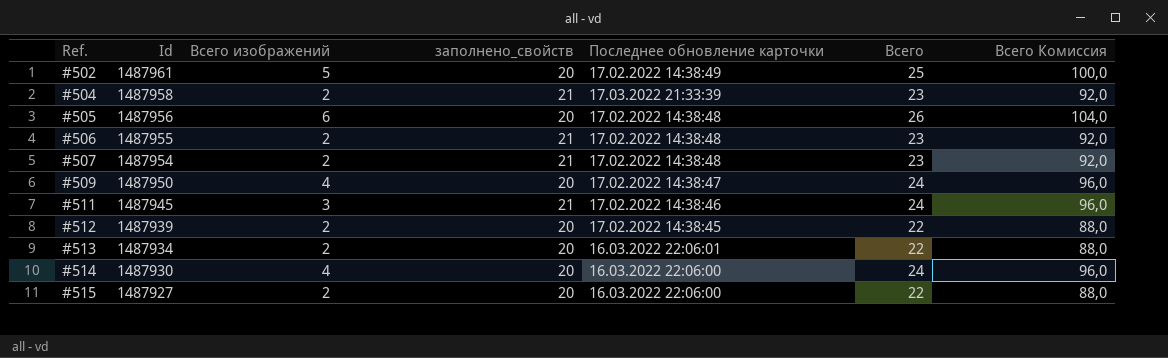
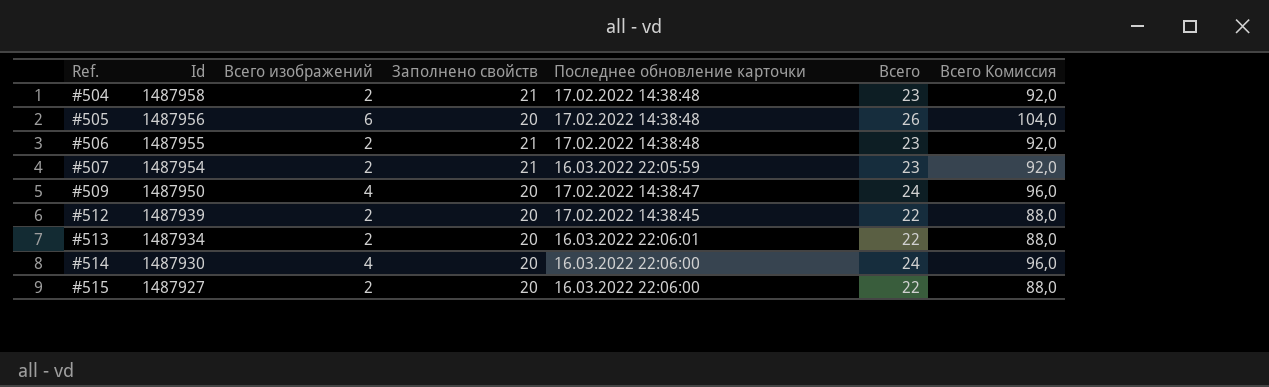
column name: заполнено_свойств -> Заполнено свойств
row #502: 1487961 | 5 | 20 | 17.02.2022 14:38:49 | 25 | 100,0 -> none
row #511: 1487945 | 3 | 21 | 17.02.2022 14:38:46 | 24 | 96,0 -> none
#504 | Последнее обновление карточки: 17.03.2022 21:33:39 -> 17.02.2022 14:38:48
#507 | Последнее обновление карточки: 17.02.2022 14:38:48 -> 16.03.2022 22:05:59

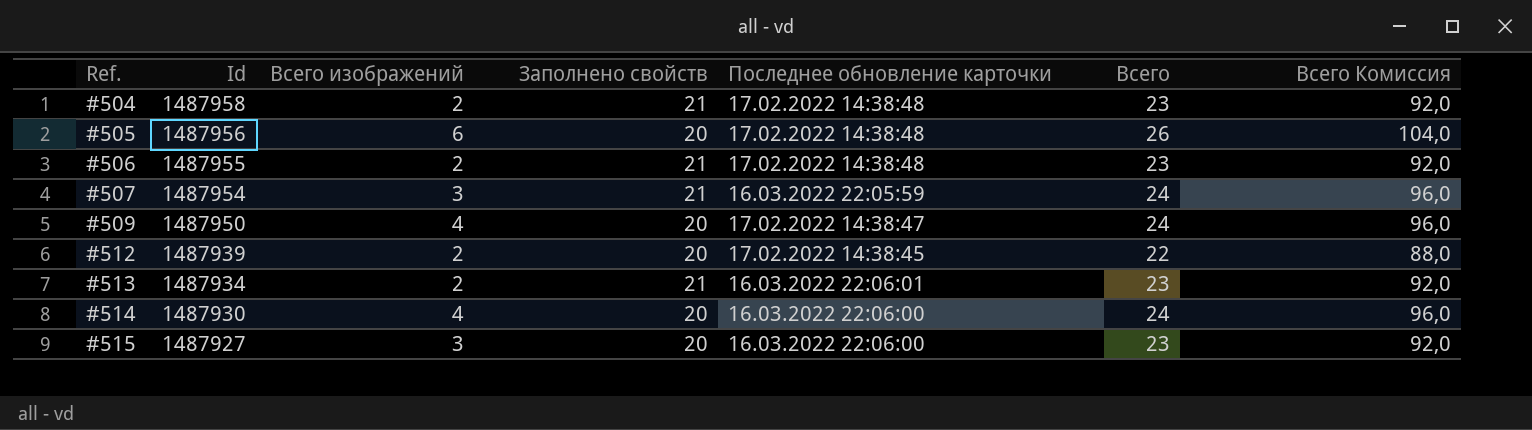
#507 | Всего изображений: 2 -> 3
#507 | Всего: 23 -> 24
#507 | Всего Комиссия: 92,0 -> 96,0
#513 | Заполнено свойств: 20 -> 21
#513 | Всего: 22 -> 23
#513 | Всего Комиссия: 88,0 -> 92,0
#515 | Всего изображений: 2 -> 3
#515 | Всего: 22 -> 23
#515 | Всего Комиссия: 88,0 -> 92,0

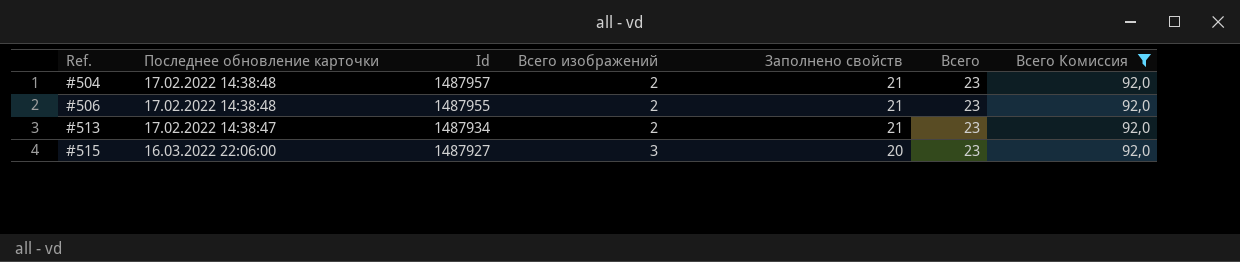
filter: none -> Всего Комиссия = 92,0
column Последнее обновление карточки | position: 5 -> 2
#504 | Id: 1487958 -> 1487957
#513 | Последнее обновление карточки: 16.03.2022 22:06:01 -> 17.02.2022 14:38:47

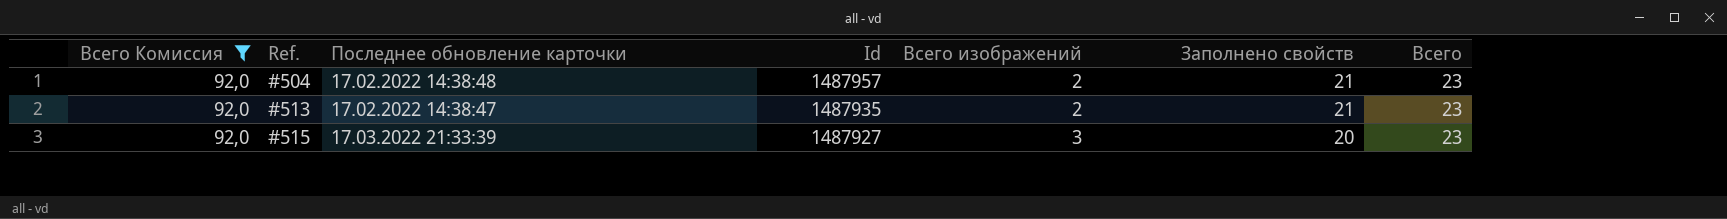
column Всего Комиссия | position: 7 -> 1
row #506: 17.02.2022 14:38:48 | 1487955 | 2 | 21 | 23 | 92,0 -> none
#513 | Id: 1487934 -> 1487935
#515 | Последнее обновление карточки: 16.03.2022 22:06:00 -> 17.03.2022 21:33:39

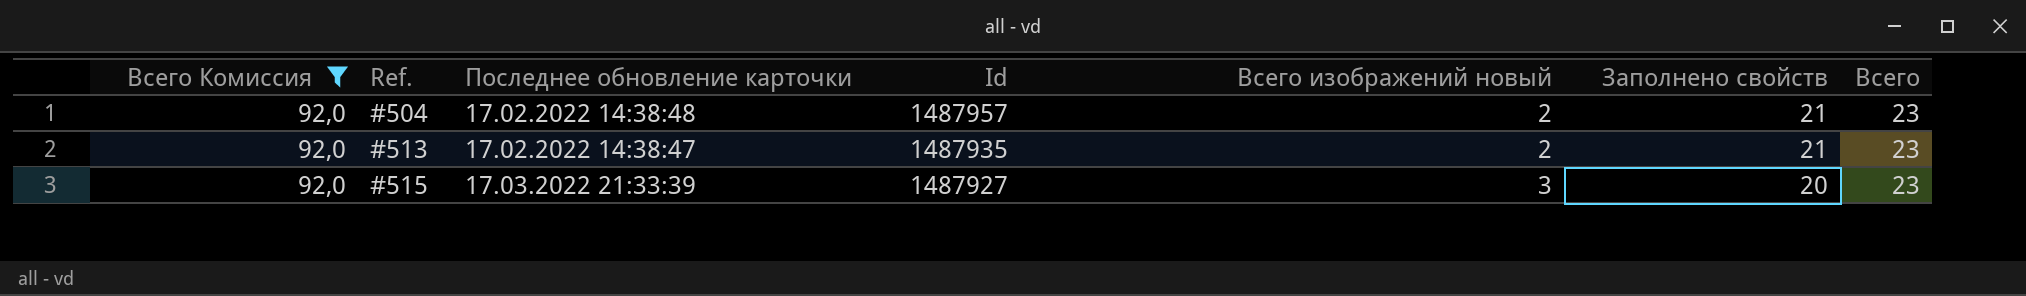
column name: Всего изображений -> Всего изображений новый

